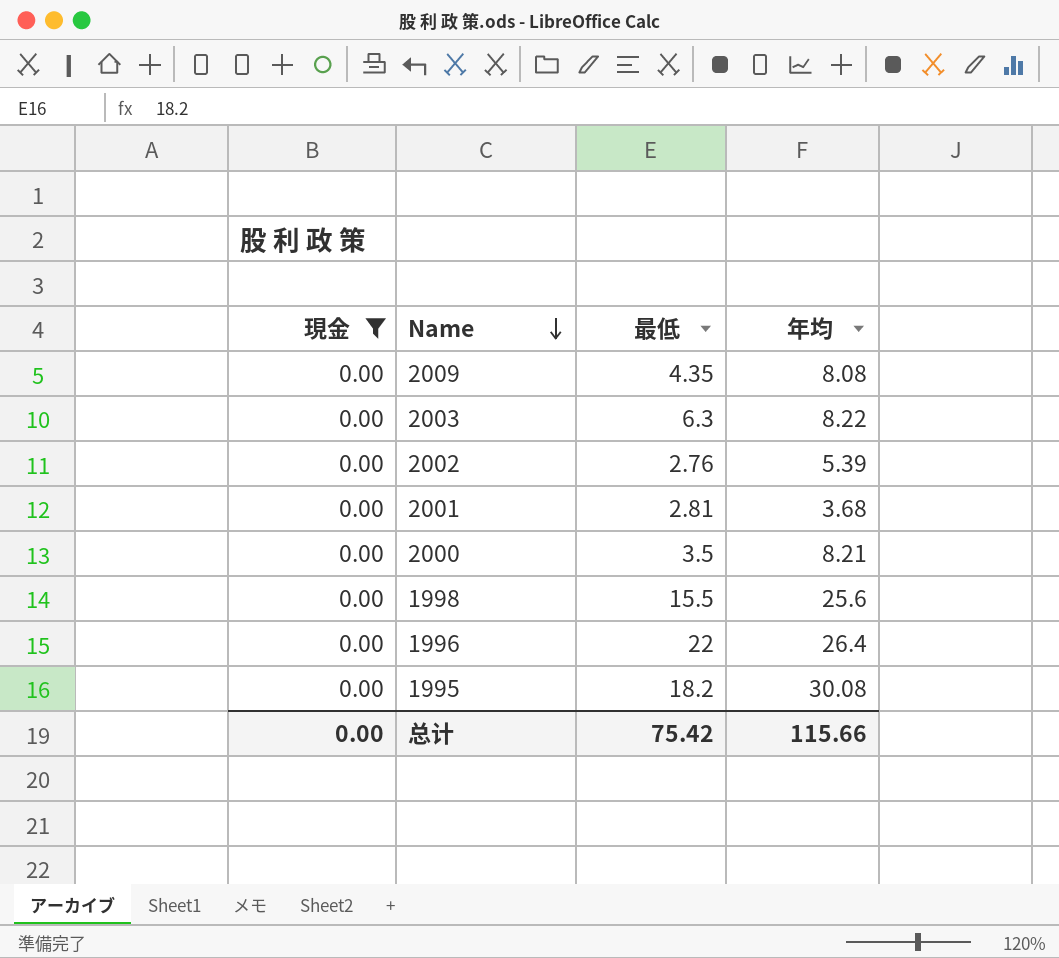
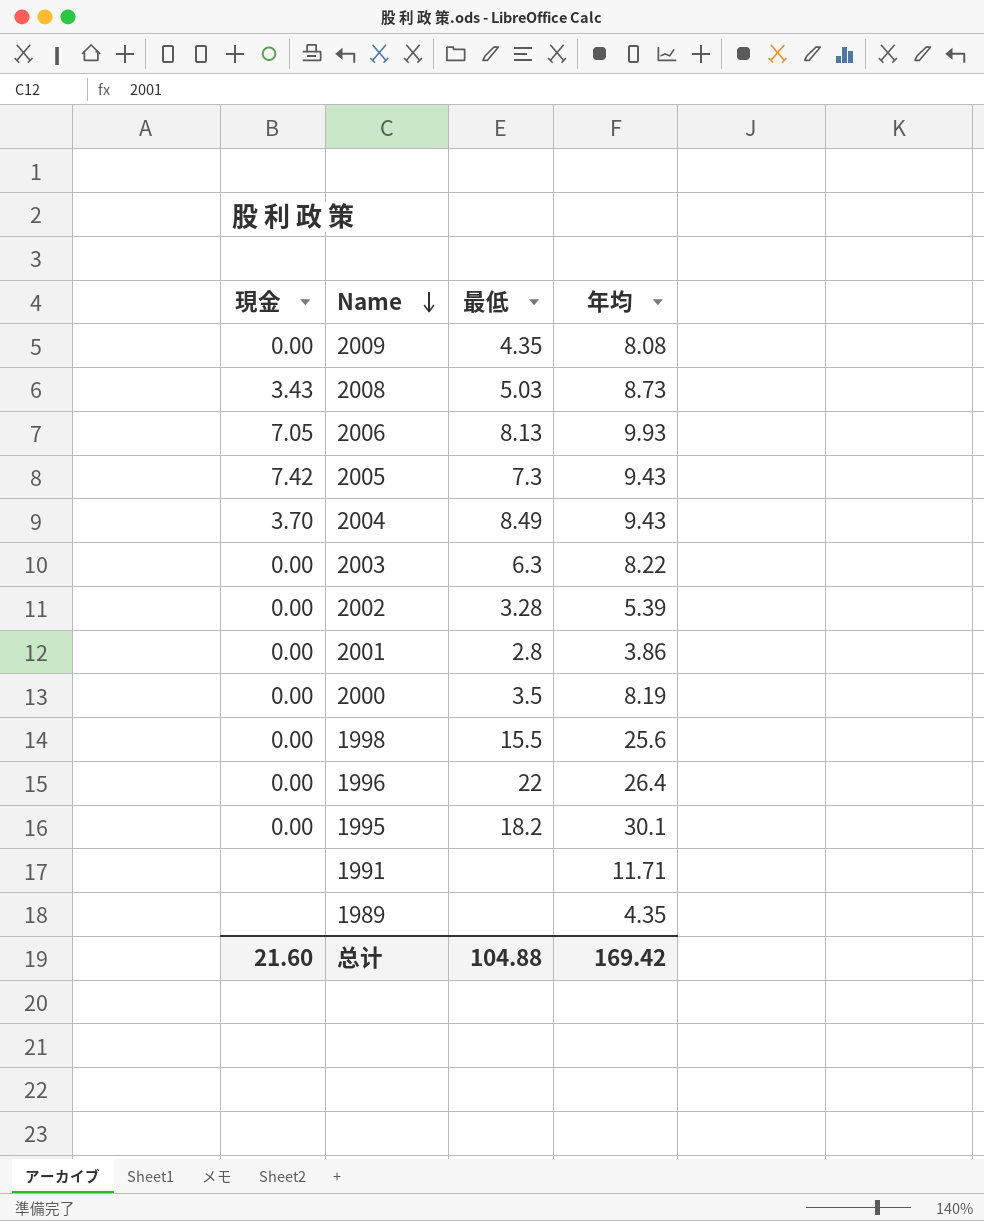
filter: 現金 = 0.00 -> none
2002 | 最低: 2.76 -> 3.28
2001 | 最低: 2.81 -> 2.8
2001 | 年均: 3.68 -> 3.86
2000 | 年均: 8.21 -> 8.19
1995 | 年均: 30.08 -> 30.1
总计 | 現金: 0.00 -> 21.60
总计 | 最低: 75.42 -> 104.88
总计 | 年均: 115.66 -> 169.42

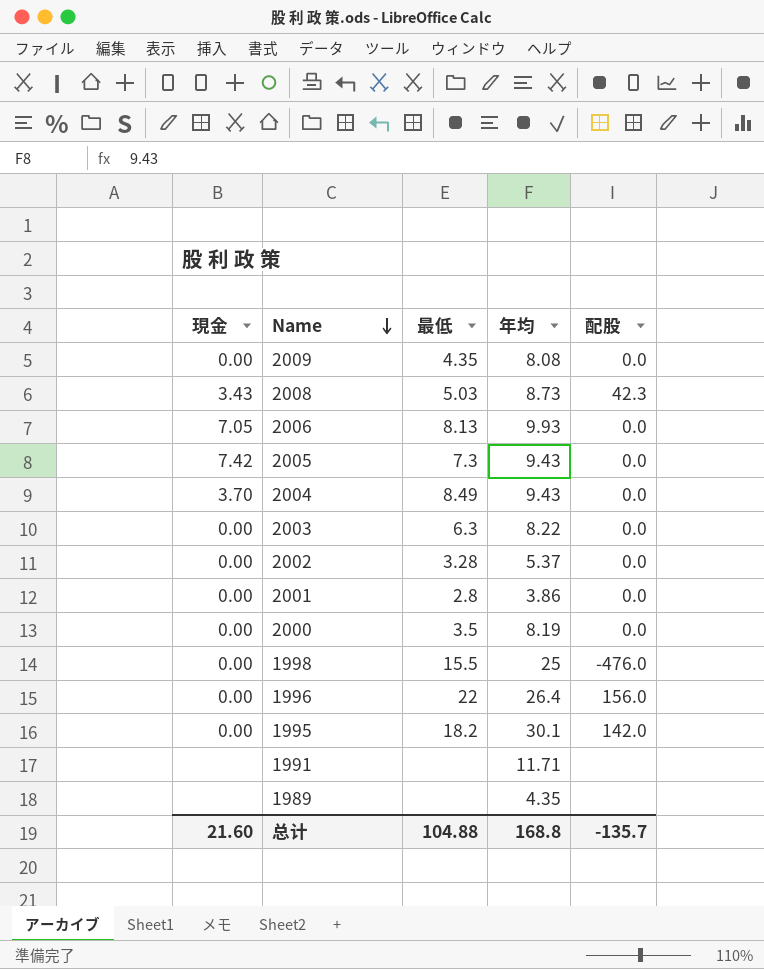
column 配股 | position: none -> 5
2002 | 年均: 5.39 -> 5.37
1998 | 年均: 25.6 -> 25
总计 | 年均: 169.42 -> 168.8

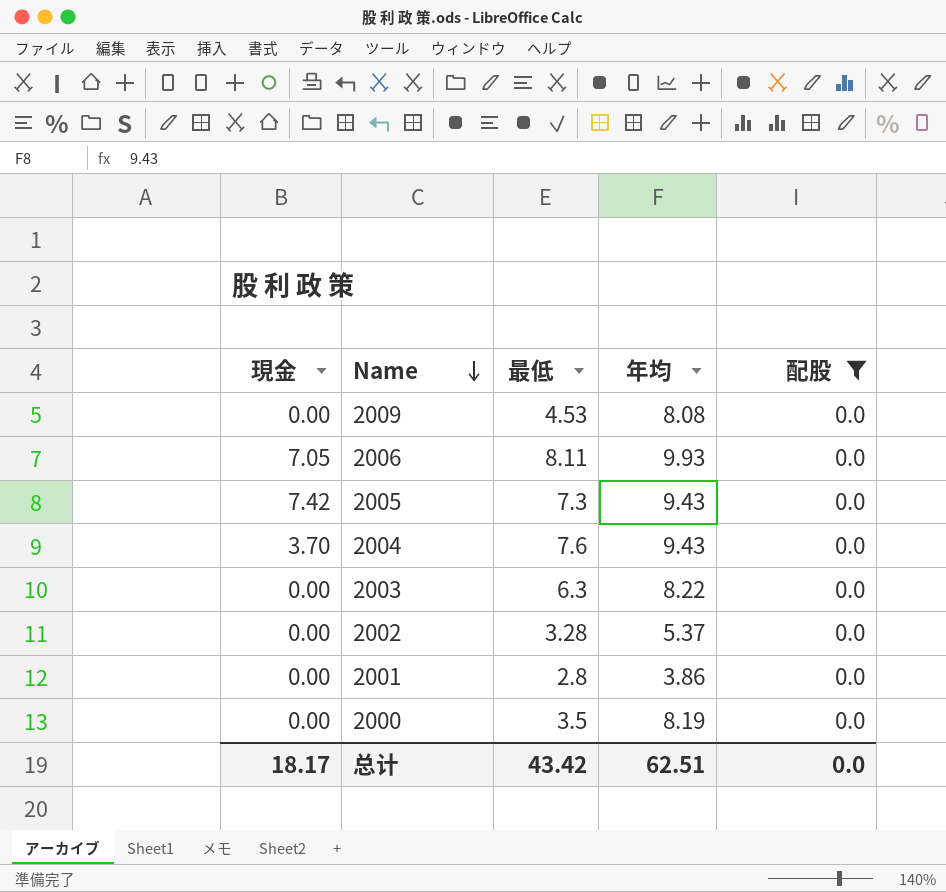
filter: none -> 配股 = 0.0
2009 | 最低: 4.35 -> 4.53
2006 | 最低: 8.13 -> 8.11
2004 | 最低: 8.49 -> 7.6
总计 | 現金: 21.60 -> 18.17
总计 | 最低: 104.88 -> 43.42
总计 | 年均: 168.8 -> 62.51
总计 | 配股: -135.7 -> 0.0

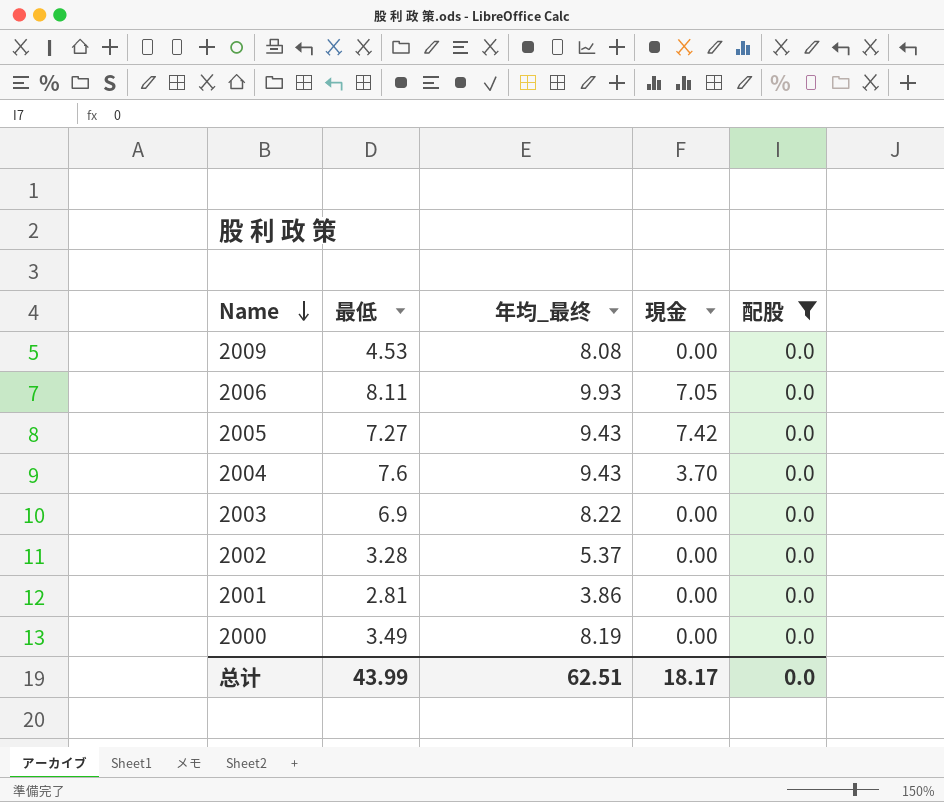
column name: 年均 -> 年均_最终
column 現金 | position: 1 -> 4
2005 | 最低: 7.3 -> 7.27
2003 | 最低: 6.3 -> 6.9
2001 | 最低: 2.8 -> 2.81
2000 | 最低: 3.5 -> 3.49
总计 | 最低: 43.42 -> 43.99

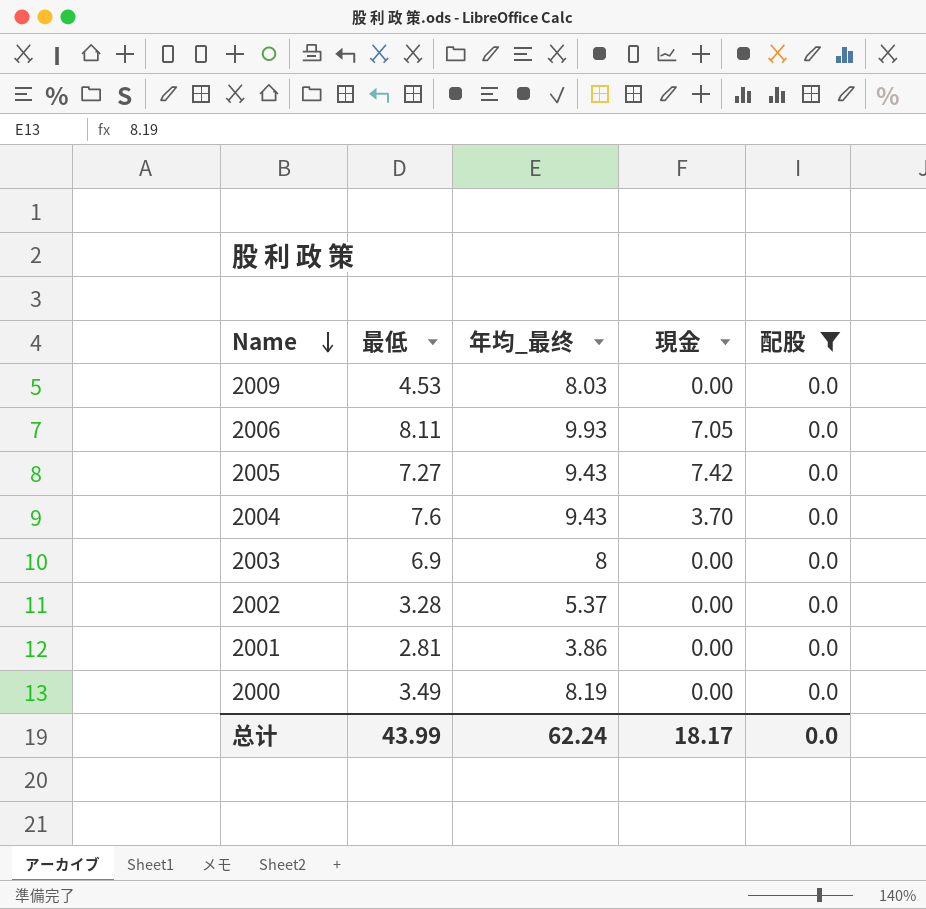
2009 | 年均_最终: 8.08 -> 8.03
2003 | 年均_最终: 8.22 -> 8
总计 | 年均_最终: 62.51 -> 62.24

